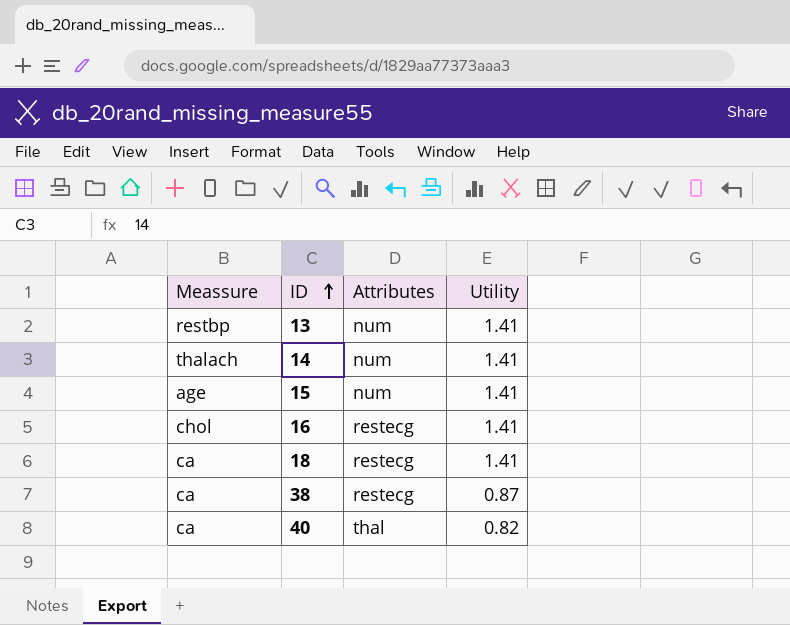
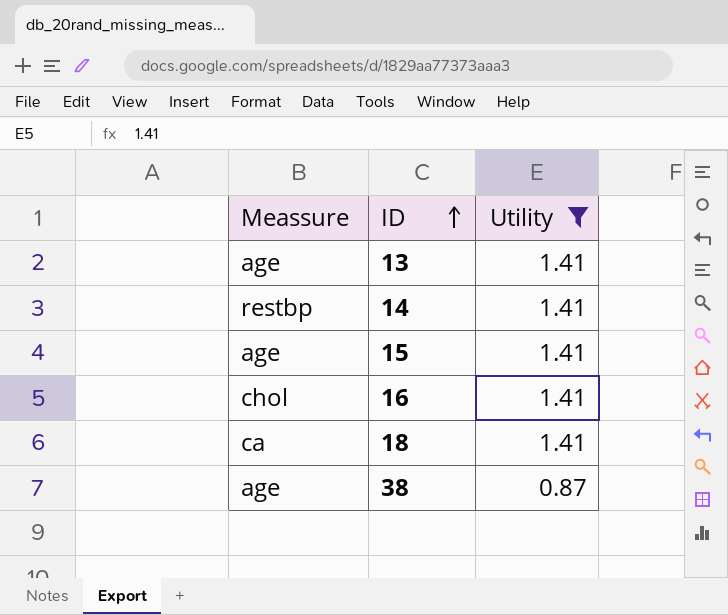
filter: none -> Utility != 0.82
column Attributes | position: 3 -> none
13 | Meassure: restbp -> age
14 | Meassure: thalach -> restbp
38 | Meassure: ca -> age

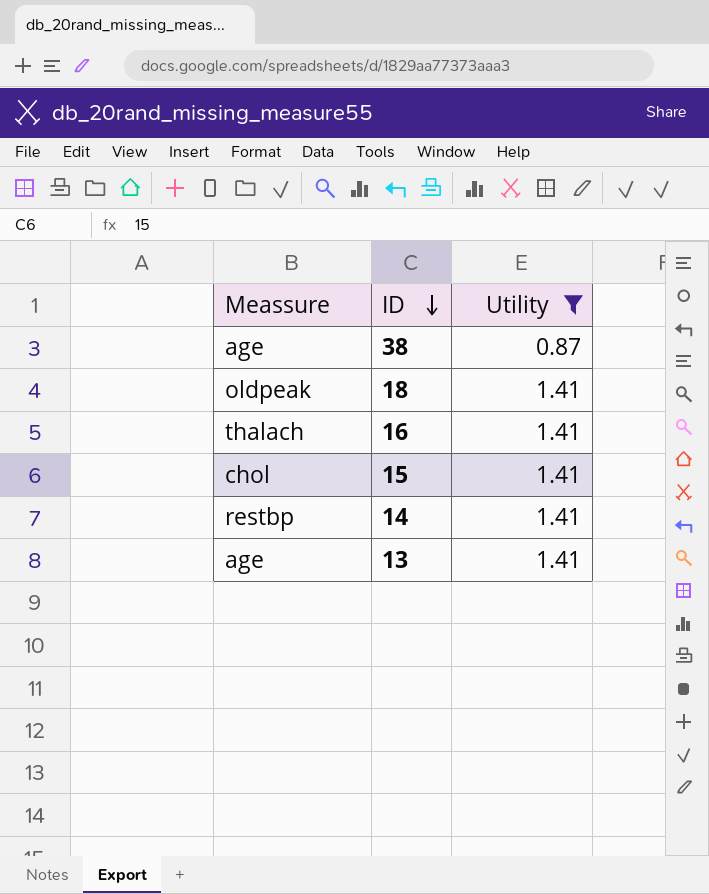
row order: ID ascending -> ID descending
18 | Meassure: ca -> oldpeak
16 | Meassure: chol -> thalach
15 | Meassure: age -> chol

